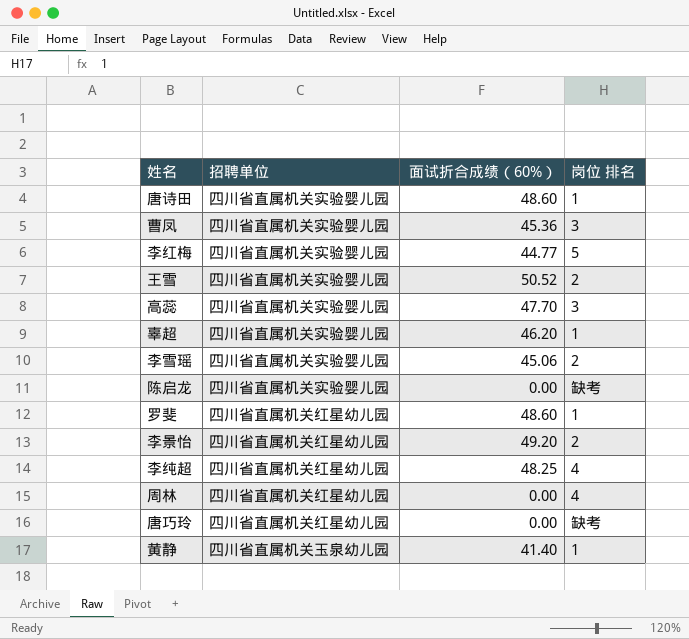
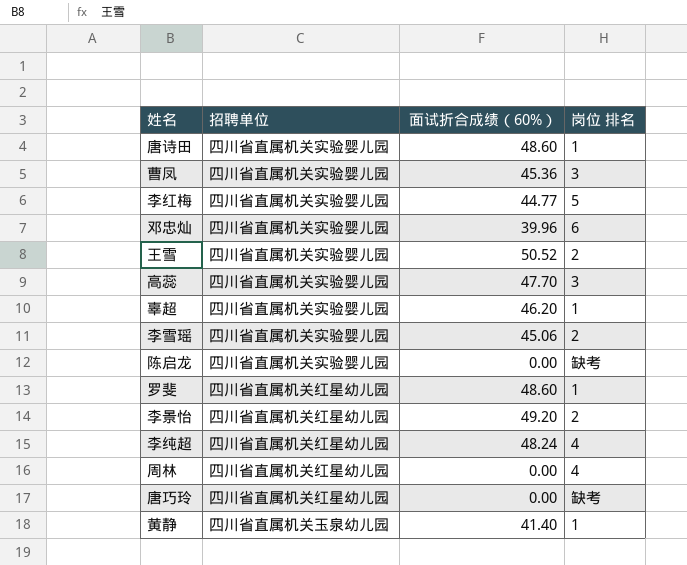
row 邓忠灿: none -> 四川省直属机关实验婴儿园 | 39.96 | 6
李纯超 | 面试折合成绩（60%）: 48.25 -> 48.24

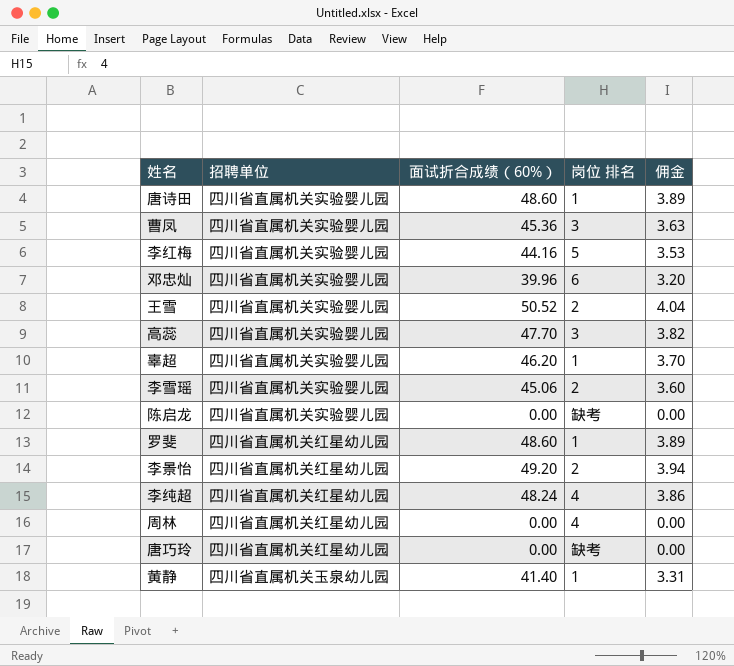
column 佣金 | formula: none -> [面试折合成绩（60%）] * 0.08
李红梅 | 面试折合成绩（60%）: 44.77 -> 44.16

